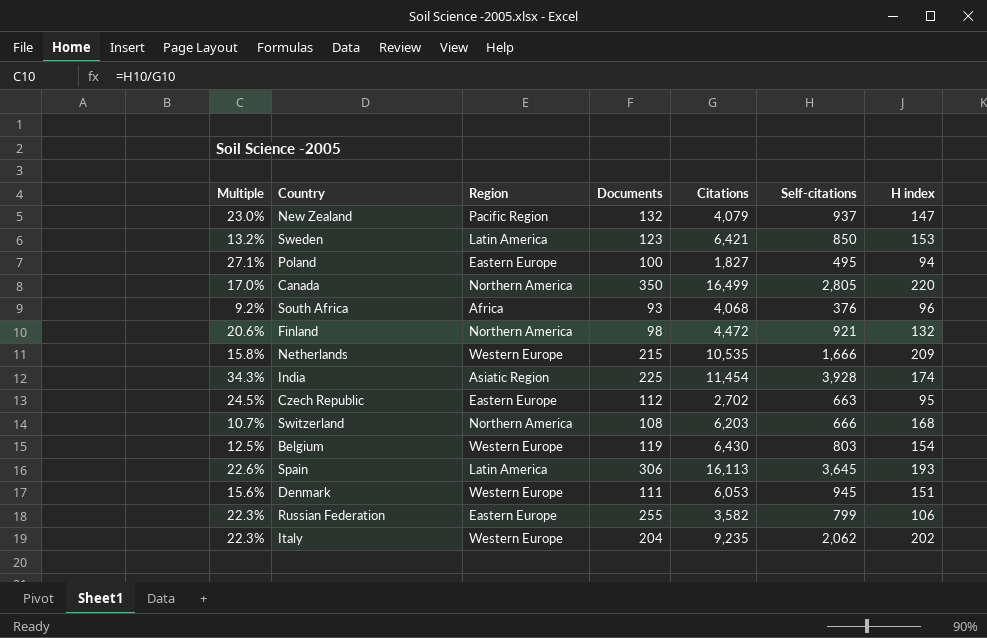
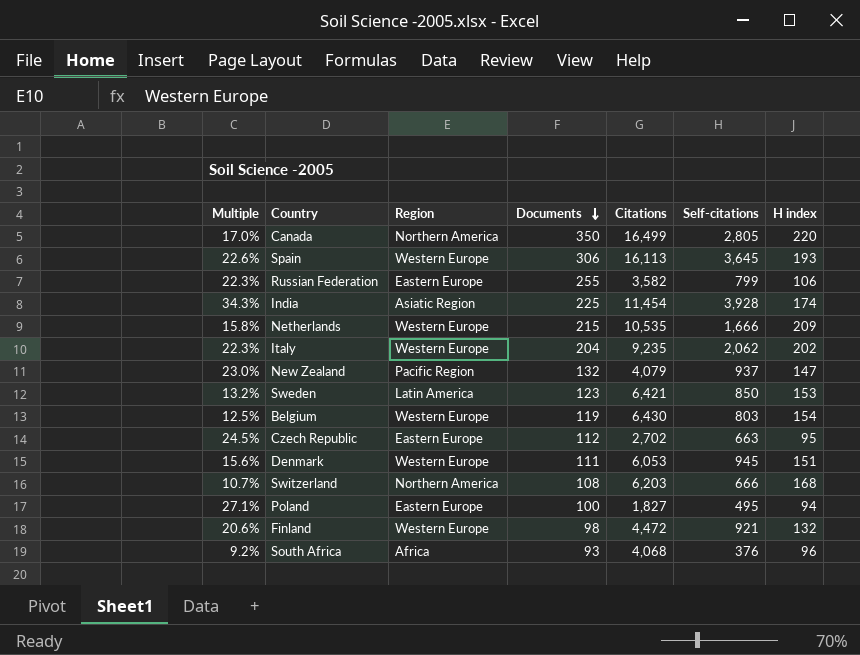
row order: none -> Documents descending
Spain | Region: Latin America -> Western Europe
Finland | Region: Northern America -> Western Europe

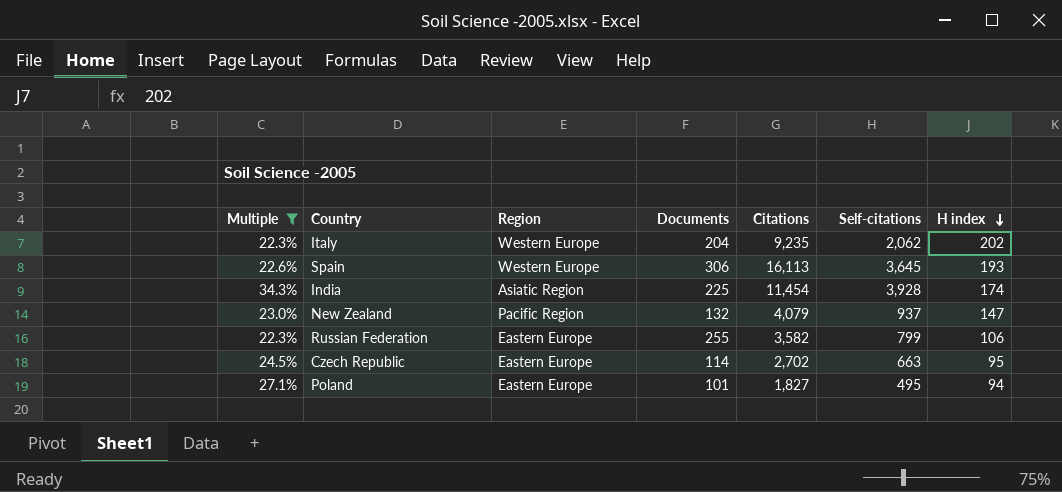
filter: none -> Multiple >= 22.3%
row order: Documents descending -> H index descending
Czech Republic | Documents: 112 -> 114
Poland | Documents: 100 -> 101

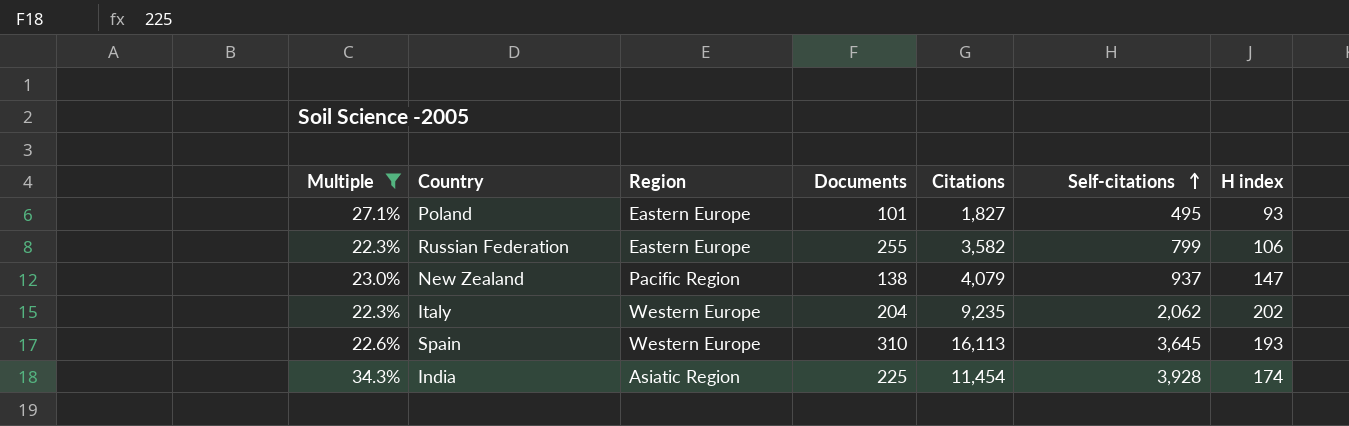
row order: H index descending -> Self-citations ascending
row Czech Republic: 24.5% | Eastern Europe | 114 | 2,702 | 663 | 95 -> none
Poland | H index: 94 -> 93
New Zealand | Documents: 132 -> 138
Spain | Documents: 306 -> 310

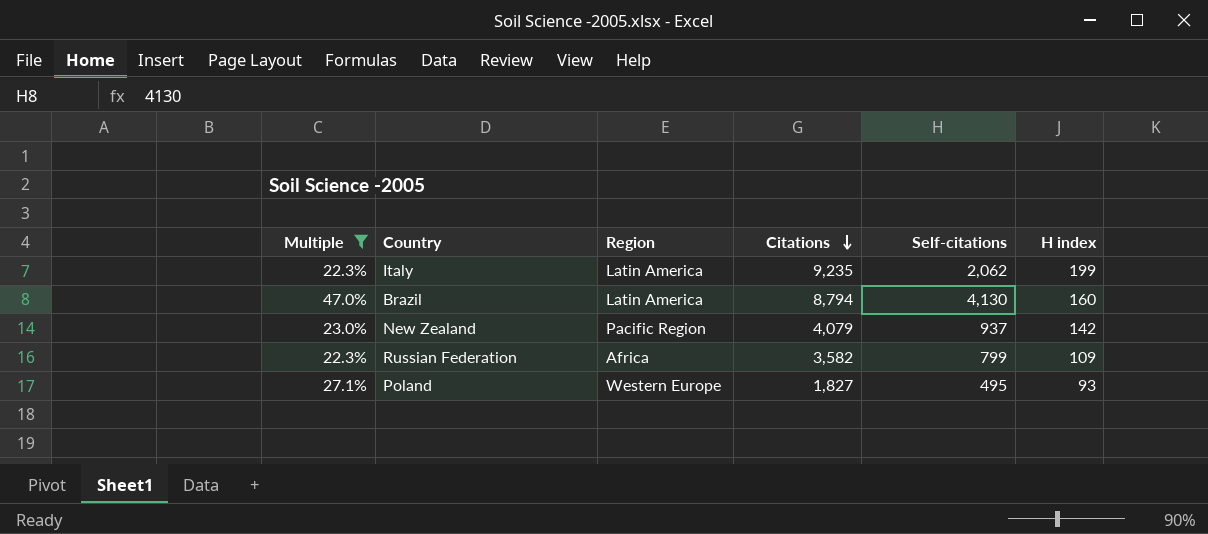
row order: Self-citations ascending -> Citations descending
column Documents | position: 4 -> none
row Spain: 22.6% | Western Europe | 310 | 16,113 | 3,645 | 193 -> none
row India: 34.3% | Asiatic Region | 225 | 11,454 | 3,928 | 174 -> none
Italy | Region: Western Europe -> Latin America
Italy | H index: 202 -> 199
row Brazil: none -> 47.0% | Latin America | 8,794 | 4,130 | 160
New Zealand | H index: 147 -> 142
Russian Federation | Region: Eastern Europe -> Africa
Russian Federation | H index: 106 -> 109
Poland | Region: Eastern Europe -> Western Europe

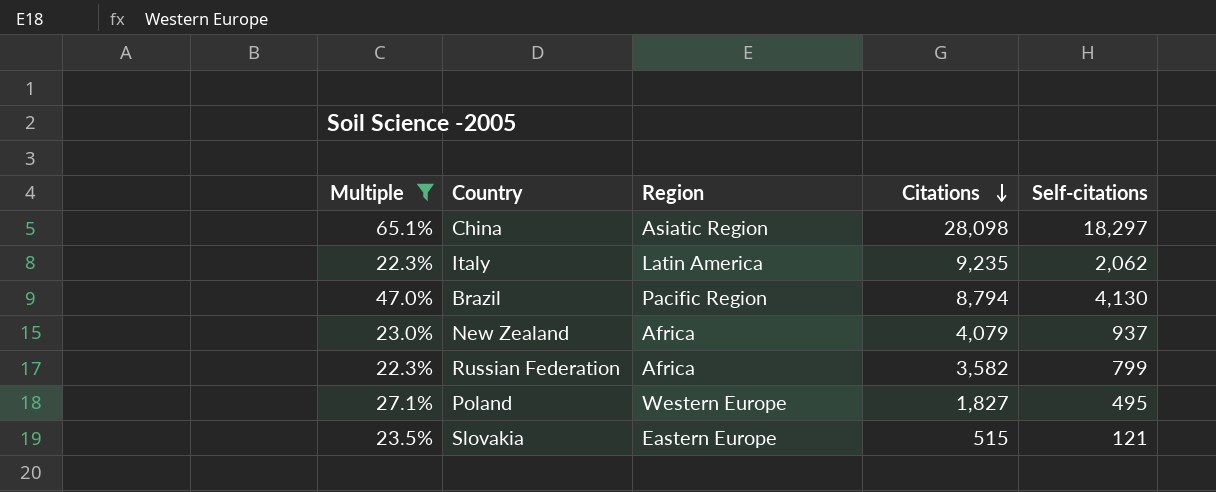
column H index | position: 6 -> none
row China: none -> 65.1% | Asiatic Region | 28,098 | 18,297
Brazil | Region: Latin America -> Pacific Region
New Zealand | Region: Pacific Region -> Africa
row Slovakia: none -> 23.5% | Eastern Europe | 515 | 121

